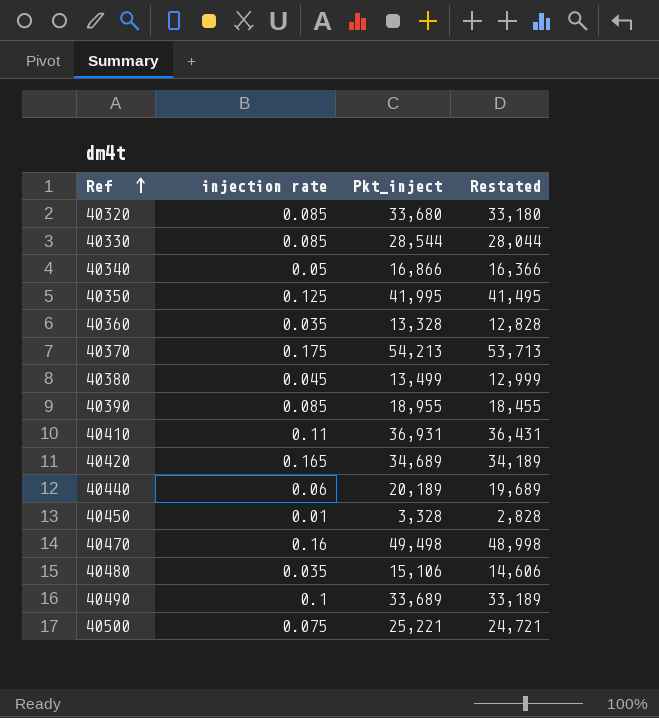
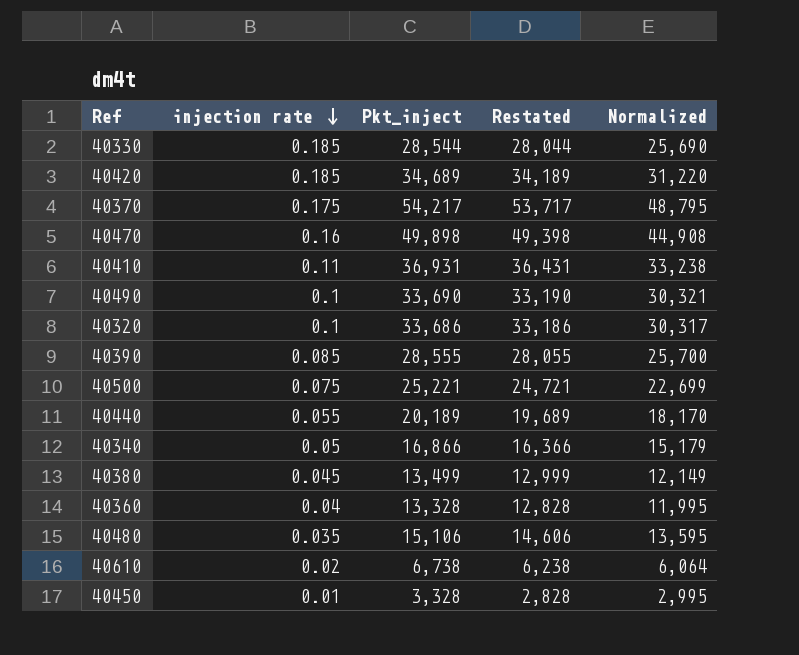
row order: Ref ascending -> injection rate descending
column Normalized | formula: none -> [Pkt_inject] * 0.9
row 40350: 0.125 | 41,995 | 41,495 -> none
40330 | injection rate: 0.085 -> 0.185
40420 | injection rate: 0.165 -> 0.185
40370 | Pkt_inject: 54,213 -> 54,217
40370 | Restated: 53,713 -> 53,717
40470 | Pkt_inject: 49,498 -> 49,898
40470 | Restated: 48,998 -> 49,398
40490 | Pkt_inject: 33,689 -> 33,690
40490 | Restated: 33,189 -> 33,190
40320 | injection rate: 0.085 -> 0.1
40320 | Pkt_inject: 33,680 -> 33,686
40320 | Restated: 33,180 -> 33,186
40390 | Pkt_inject: 18,955 -> 28,555
40390 | Restated: 18,455 -> 28,055
40440 | injection rate: 0.06 -> 0.055
40360 | injection rate: 0.035 -> 0.04
row 40610: none -> 0.02 | 6,738 | 6,238 | 6,064

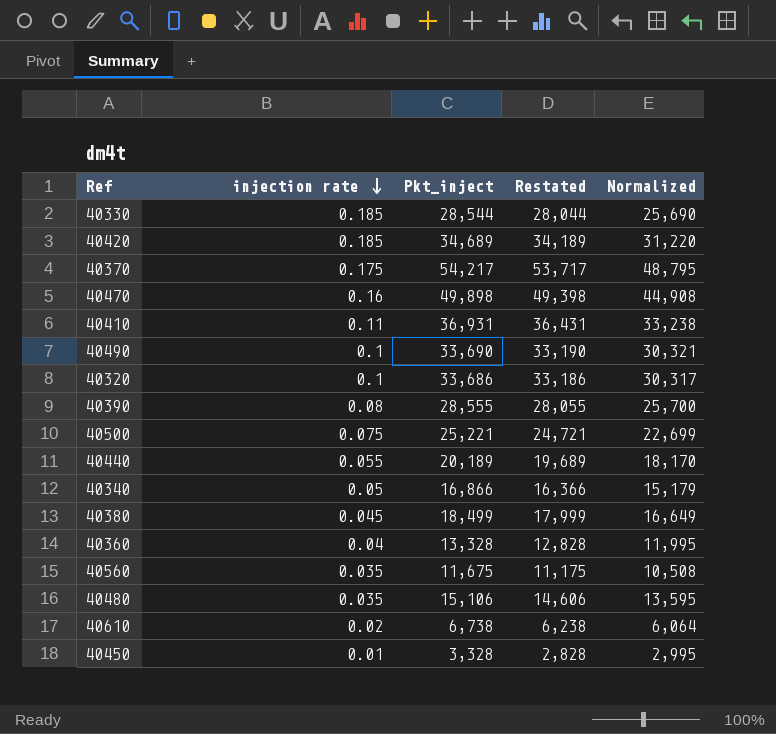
40390 | injection rate: 0.085 -> 0.08
40380 | Pkt_inject: 13,499 -> 18,499
40380 | Restated: 12,999 -> 17,999
40380 | Normalized: 12,149 -> 16,649
row 40560: none -> 0.035 | 11,675 | 11,175 | 10,508

